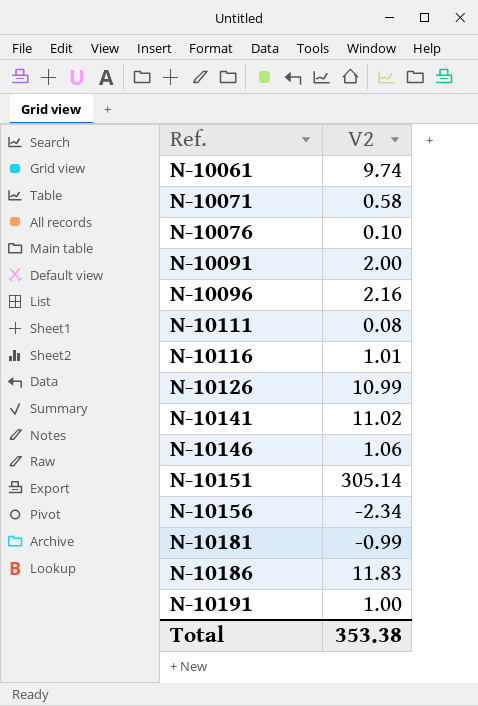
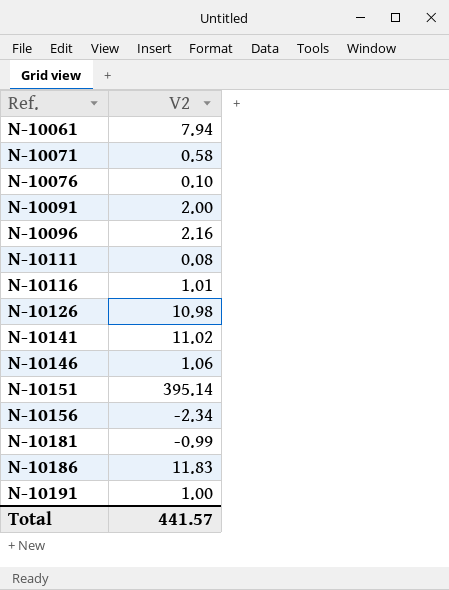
N-10061 | V2: 9.74 -> 7.94
N-10126 | V2: 10.99 -> 10.98
N-10151 | V2: 305.14 -> 395.14
Total | V2: 353.38 -> 441.57

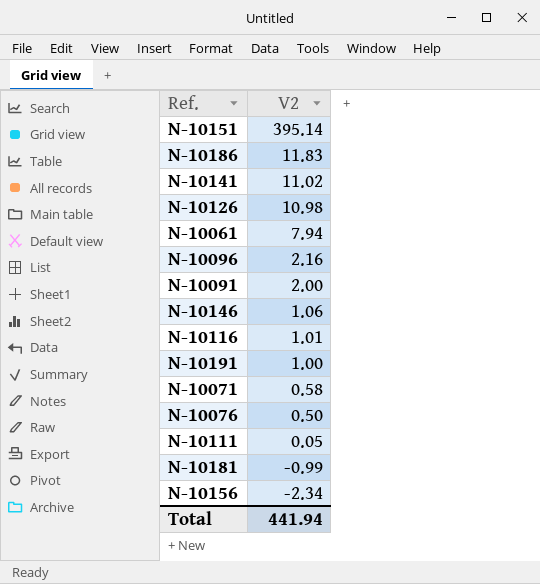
row order: Ref. ascending -> V2 descending
N-10076 | V2: 0.10 -> 0.50
N-10111 | V2: 0.08 -> 0.05
Total | V2: 441.57 -> 441.94

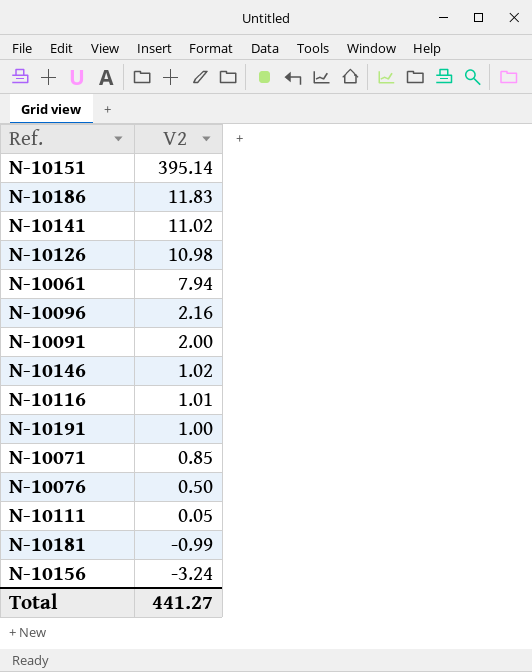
N-10146 | V2: 1.06 -> 1.02
N-10071 | V2: 0.58 -> 0.85
N-10156 | V2: -2.34 -> -3.24
Total | V2: 441.94 -> 441.27

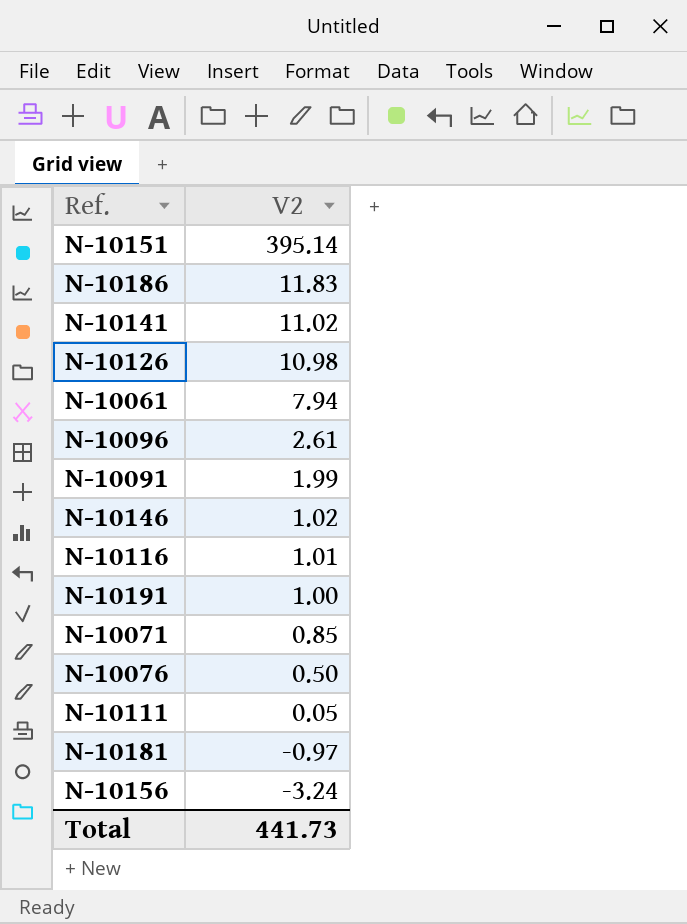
N-10096 | V2: 2.16 -> 2.61
N-10091 | V2: 2.00 -> 1.99
N-10181 | V2: -0.99 -> -0.97
Total | V2: 441.27 -> 441.73

